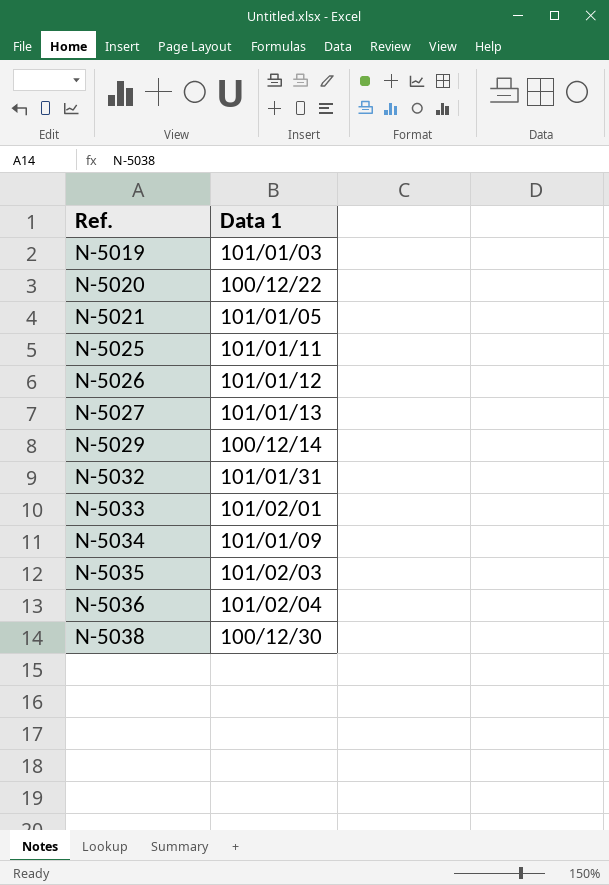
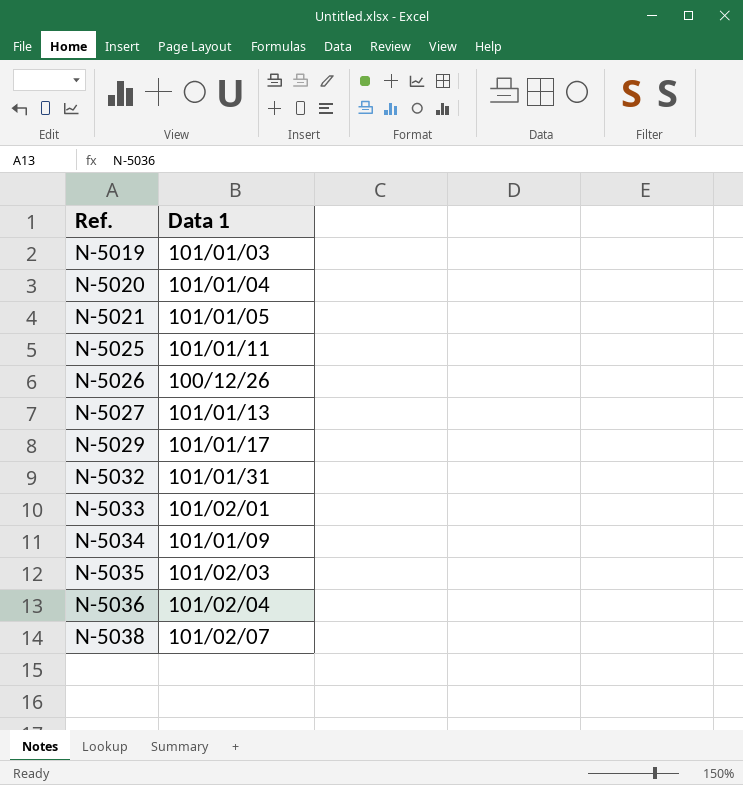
N-5020 | Data 1: 100/12/22 -> 101/01/04
N-5026 | Data 1: 101/01/12 -> 100/12/26
N-5029 | Data 1: 100/12/14 -> 101/01/17
N-5038 | Data 1: 100/12/30 -> 101/02/07

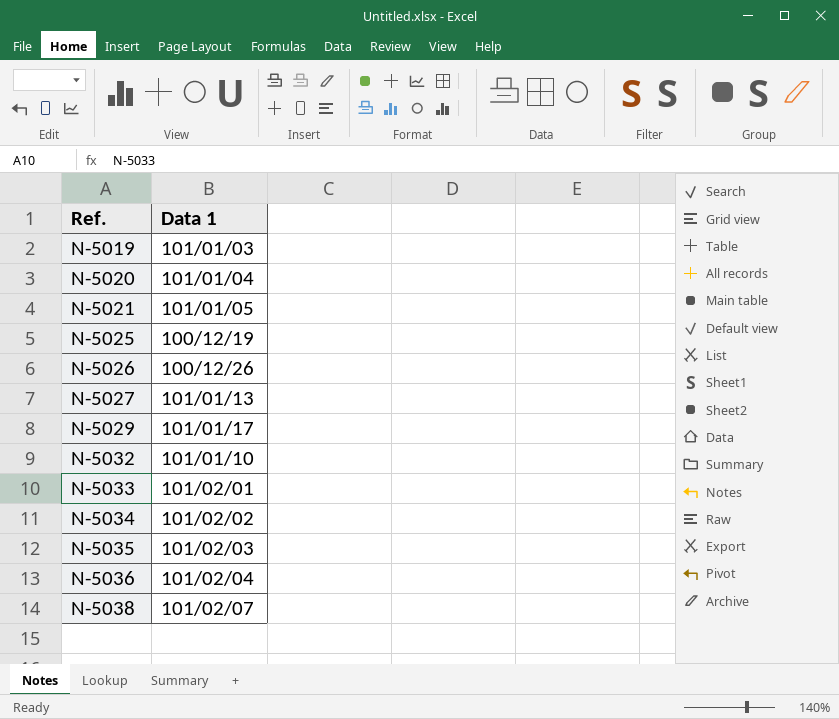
N-5025 | Data 1: 101/01/11 -> 100/12/19
N-5032 | Data 1: 101/01/31 -> 101/01/10
N-5034 | Data 1: 101/01/09 -> 101/02/02

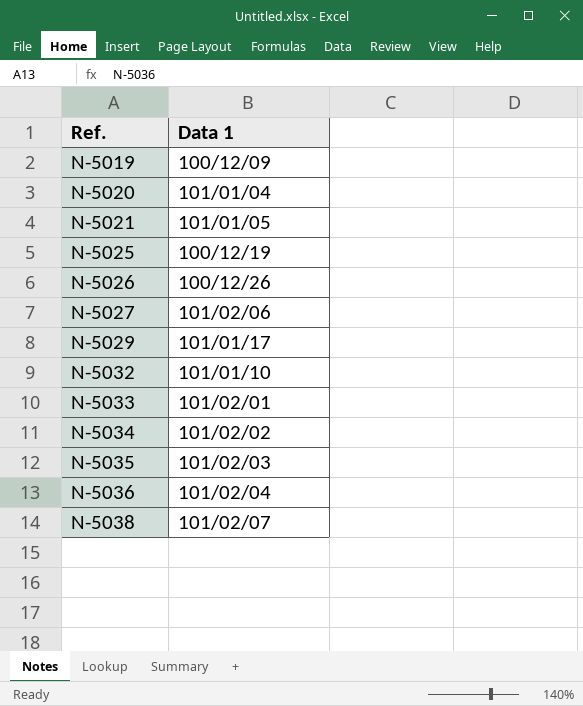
N-5019 | Data 1: 101/01/03 -> 100/12/09
N-5027 | Data 1: 101/01/13 -> 101/02/06

